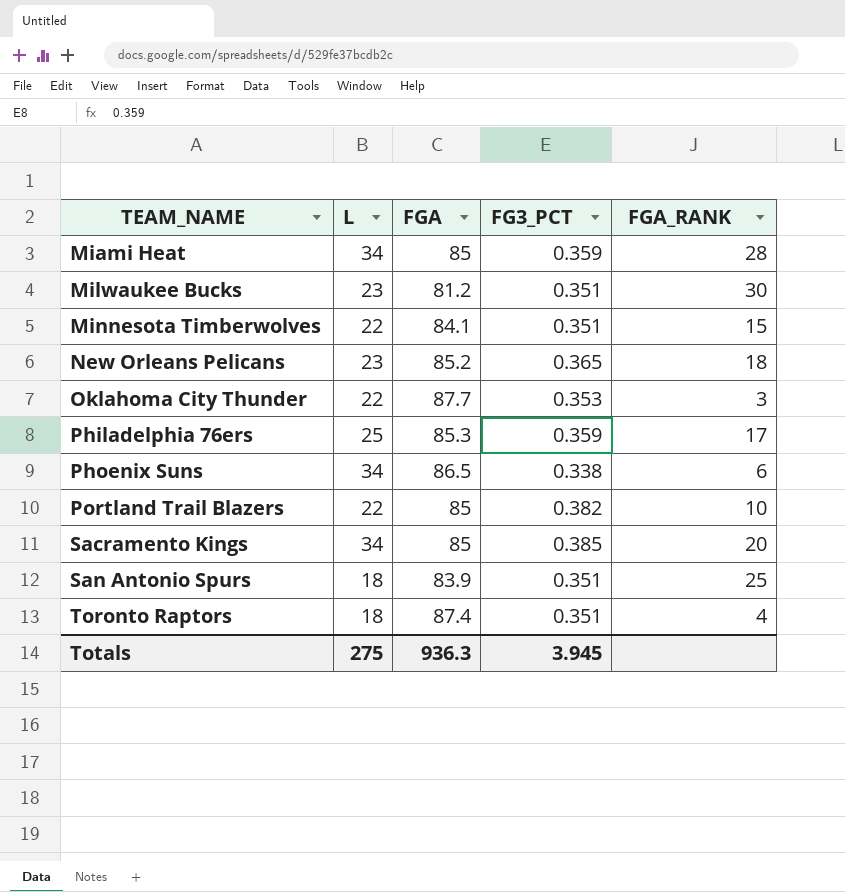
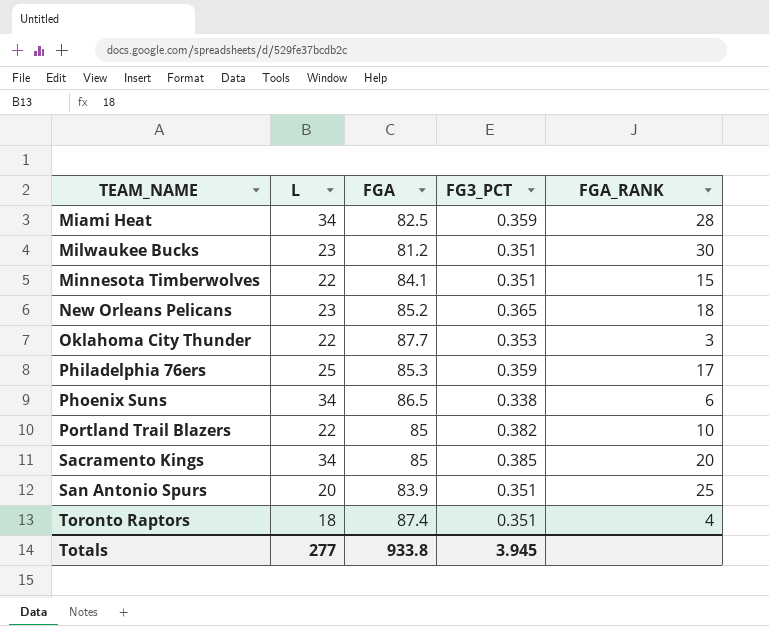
Miami Heat | FGA: 85 -> 82.5
San Antonio Spurs | L: 18 -> 20
Totals | L: 275 -> 277
Totals | FGA: 936.3 -> 933.8

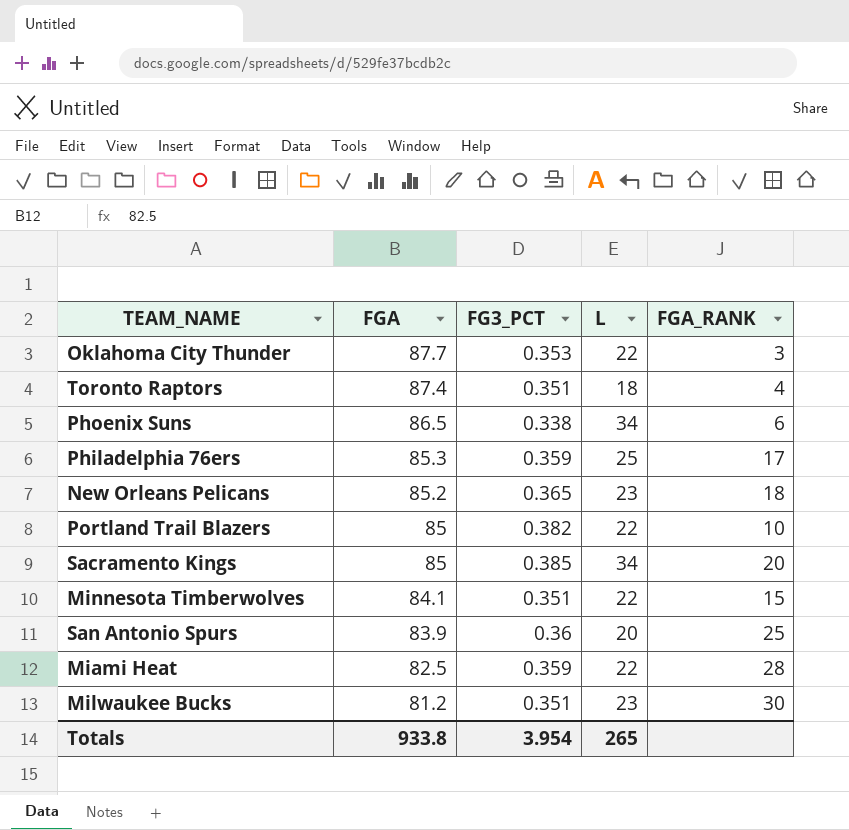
row order: TEAM_NAME ascending -> FGA descending
column L | position: 2 -> 4
San Antonio Spurs | FG3_PCT: 0.351 -> 0.36
Miami Heat | L: 34 -> 22
Totals | FG3_PCT: 3.945 -> 3.954
Totals | L: 277 -> 265

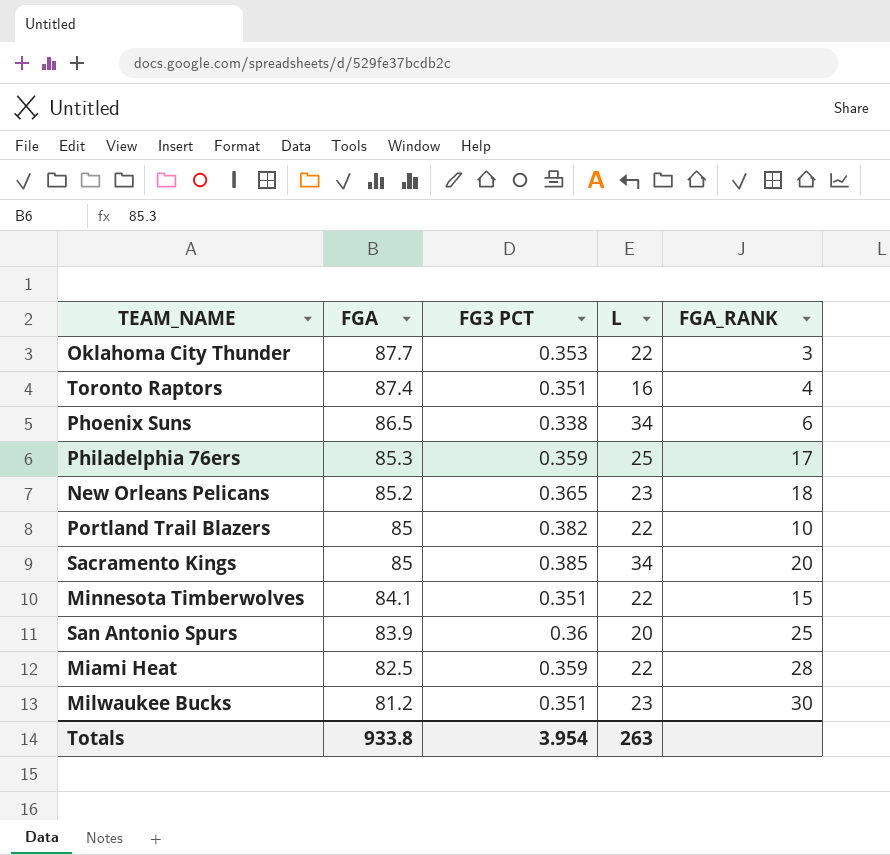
column name: FG3_PCT -> FG3 PCT
Toronto Raptors | L: 18 -> 16
Totals | L: 265 -> 263

